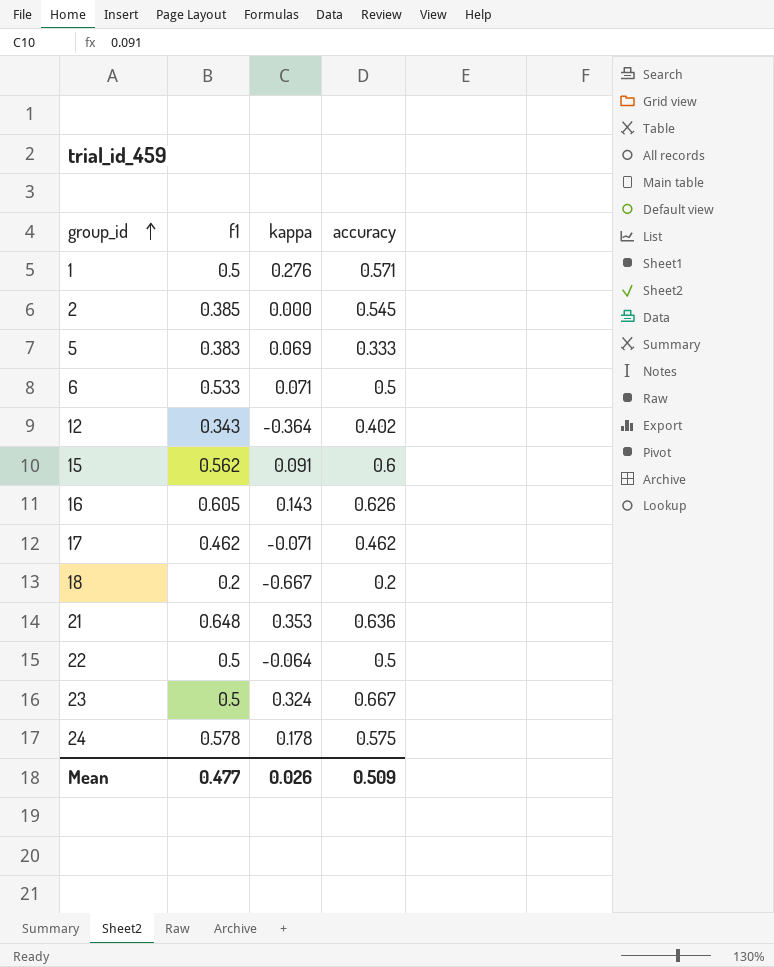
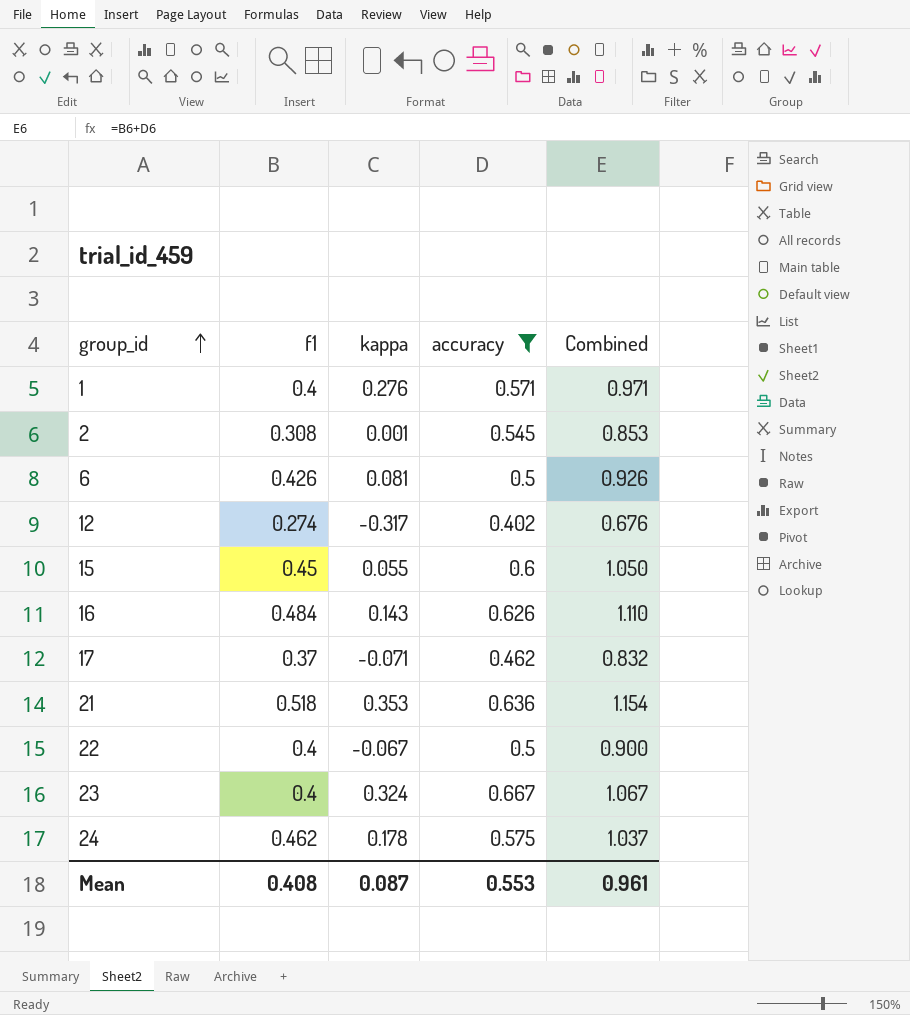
filter: none -> accuracy >= 0.402
column Combined | formula: none -> [f1] + [accuracy]
1 | f1: 0.5 -> 0.4
2 | f1: 0.385 -> 0.308
2 | kappa: 0.000 -> 0.001
6 | f1: 0.533 -> 0.426
6 | kappa: 0.071 -> 0.081
12 | f1: 0.343 -> 0.274
12 | kappa: -0.364 -> -0.317
15 | f1: 0.562 -> 0.45
15 | kappa: 0.091 -> 0.055
16 | f1: 0.605 -> 0.484
17 | f1: 0.462 -> 0.37
21 | f1: 0.648 -> 0.518
22 | f1: 0.5 -> 0.4
22 | kappa: -0.064 -> -0.067
23 | f1: 0.5 -> 0.4
24 | f1: 0.578 -> 0.462
Mean | f1: 0.477 -> 0.408
Mean | kappa: 0.026 -> 0.087
Mean | accuracy: 0.509 -> 0.553

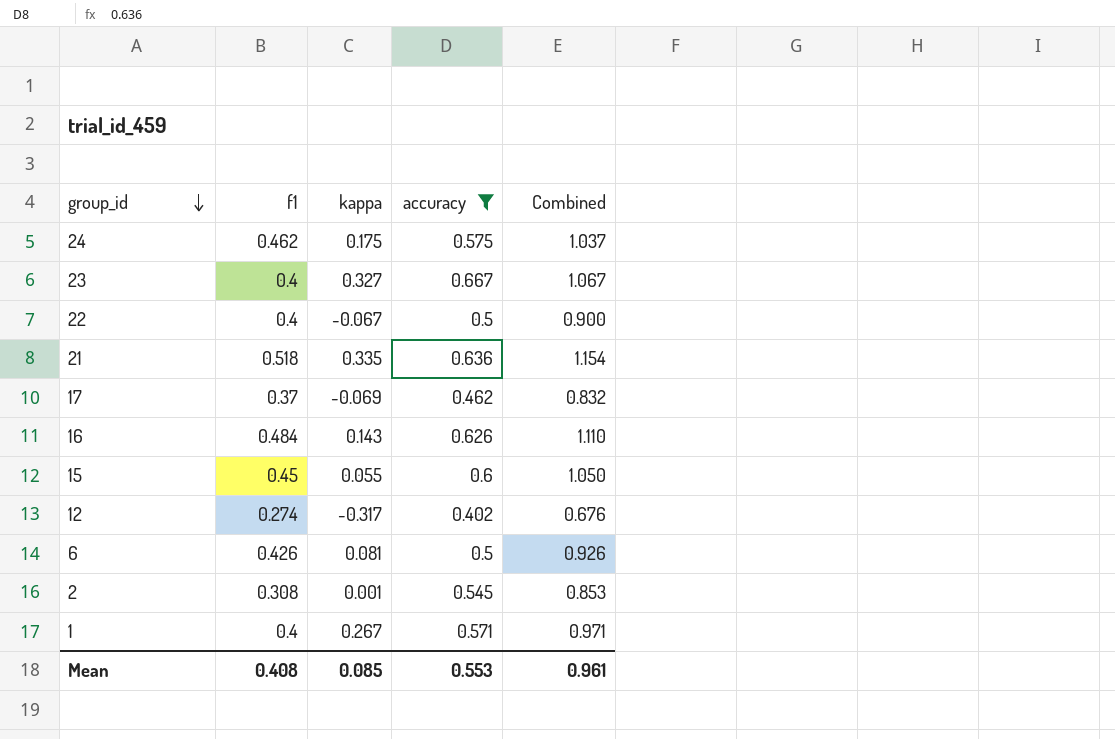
row order: group_id ascending -> group_id descending
24 | kappa: 0.178 -> 0.175
23 | kappa: 0.324 -> 0.327
21 | kappa: 0.353 -> 0.335
17 | kappa: -0.071 -> -0.069
1 | kappa: 0.276 -> 0.267
Mean | kappa: 0.087 -> 0.085

